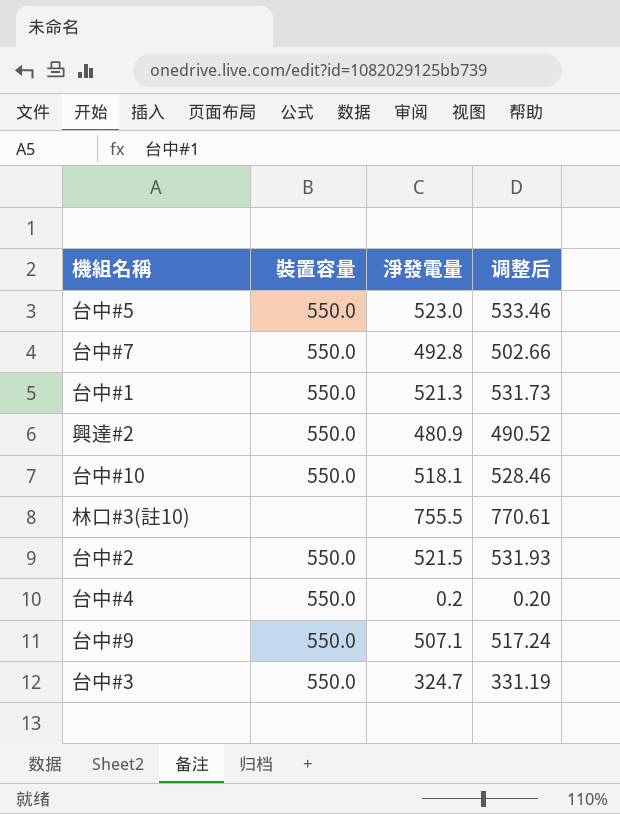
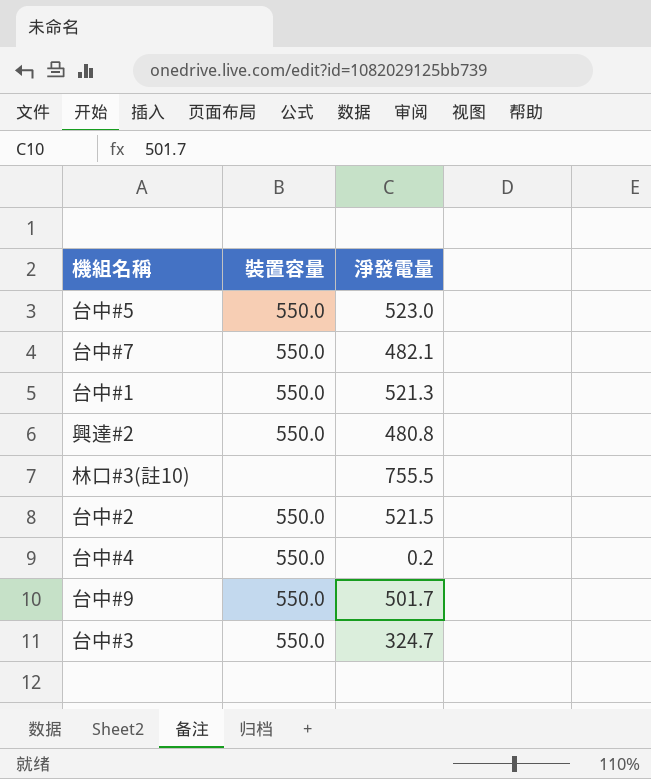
column 调整后 | formula: [淨發電量] * 1.02 -> none
row 台中#10: 550.0 | 518.1 | 528.46 -> none
台中#7 | 淨發電量: 492.8 -> 482.1
興達#2 | 淨發電量: 480.9 -> 480.8
台中#9 | 淨發電量: 507.1 -> 501.7

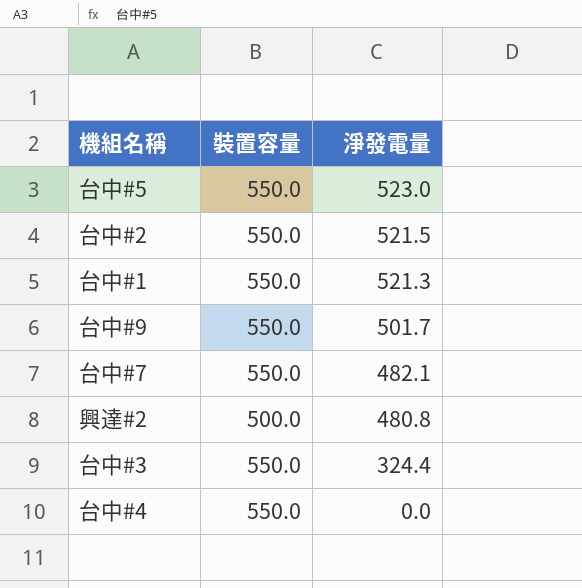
row order: none -> 淨發電量 descending
row 林口#3(註10): none | 755.5 -> none
興達#2 | 裝置容量: 550.0 -> 500.0
台中#3 | 淨發電量: 324.7 -> 324.4
台中#4 | 淨發電量: 0.2 -> 0.0

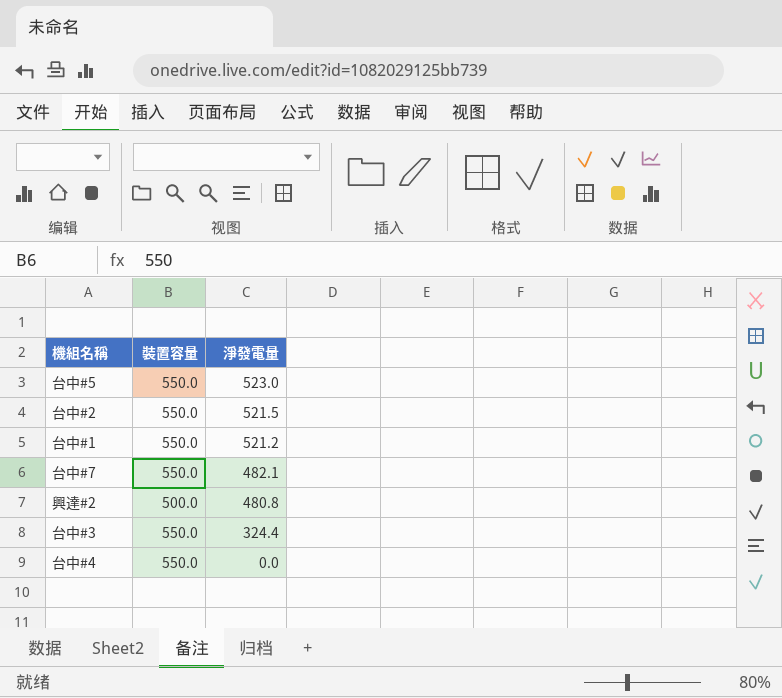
row 台中#9: 550.0 | 501.7 -> none
台中#1 | 淨發電量: 521.3 -> 521.2

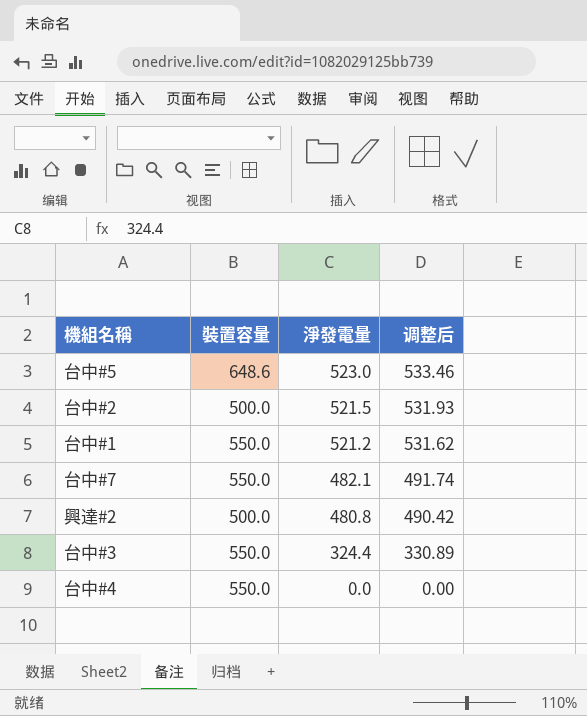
column 调整后 | formula: none -> [淨發電量] * 1.02
台中#5 | 裝置容量: 550.0 -> 648.6
台中#2 | 裝置容量: 550.0 -> 500.0

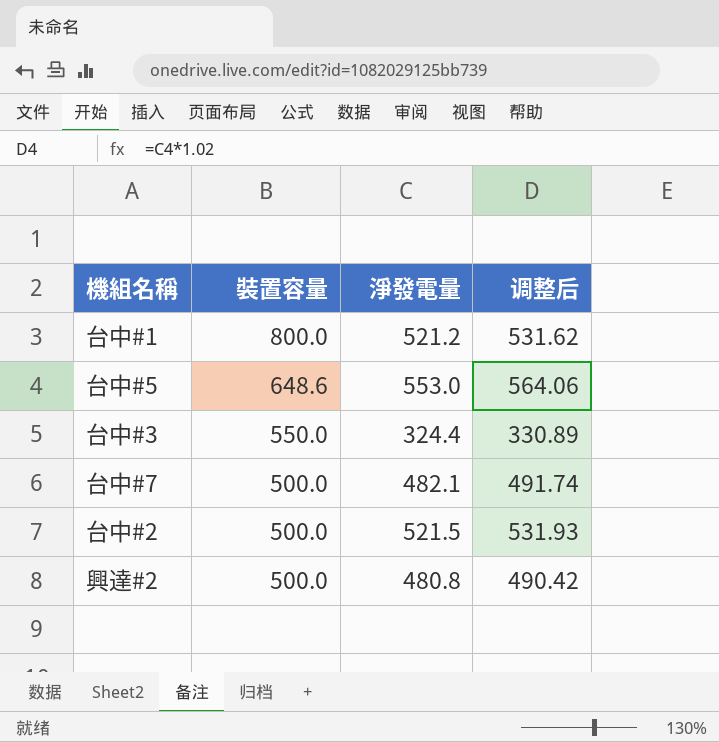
row order: 淨發電量 descending -> 裝置容量 descending
row 台中#4: 550.0 | 0.0 | 0.00 -> none
台中#1 | 裝置容量: 550.0 -> 800.0
台中#5 | 淨發電量: 523.0 -> 553.0
台中#5 | 调整后: 533.46 -> 564.06
台中#7 | 裝置容量: 550.0 -> 500.0

